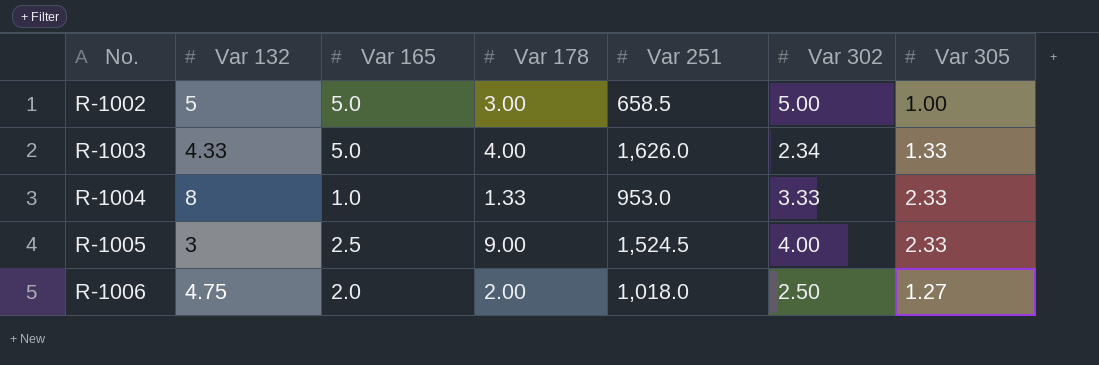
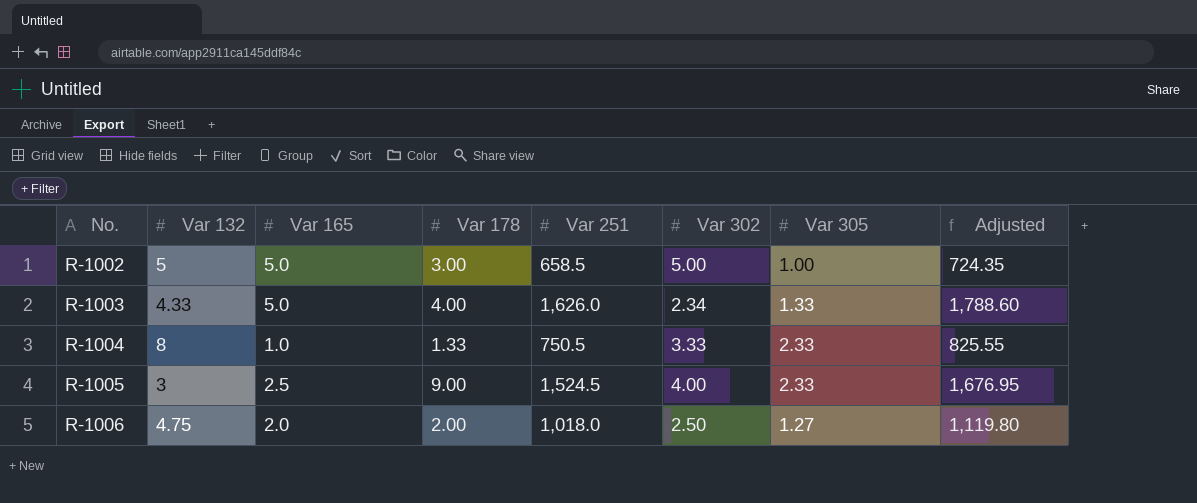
column Adjusted | formula: none -> [Var 251] * 1.1
R-1004 | Var 251: 953.0 -> 750.5

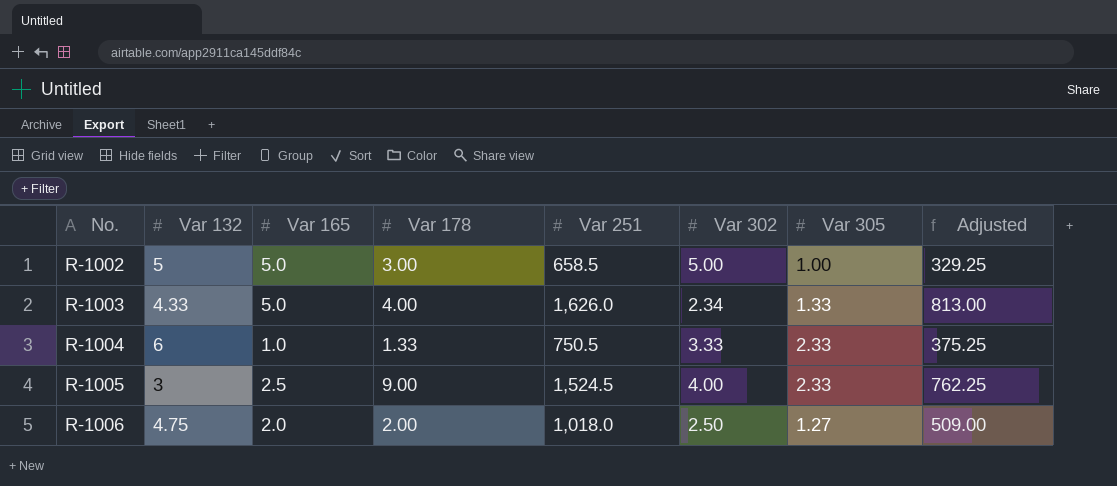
column Adjusted | formula: [Var 251] * 1.1 -> [Var 251] * 0.5
R-1004 | Var 132: 8 -> 6

